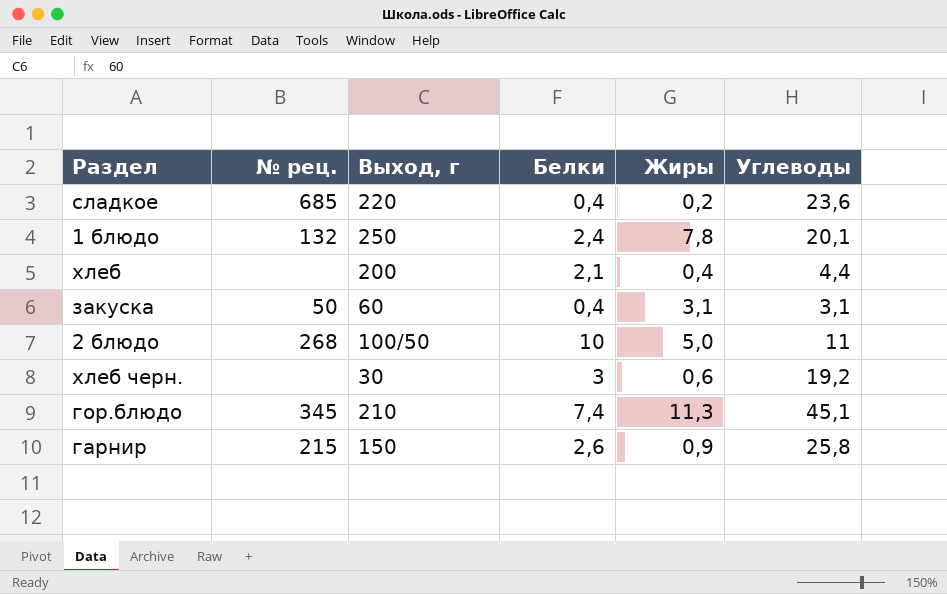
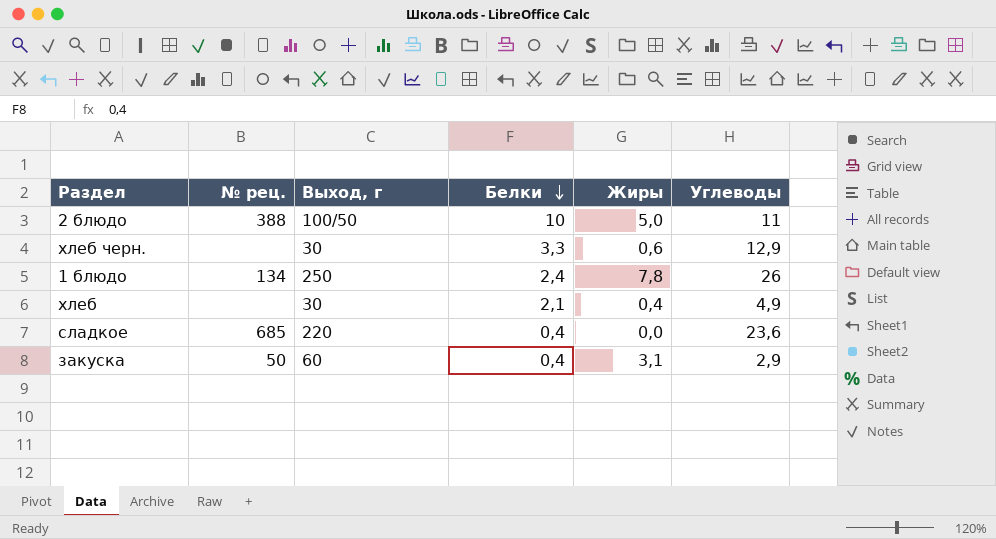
row order: none -> Белки descending
row гор.блюдо: 345 | 210 | 7,4 | 11,3 | 45,1 -> none
row гарнир: 215 | 150 | 2,6 | 0,9 | 25,8 -> none
2 блюдо | № рец.: 268 -> 388
хлеб черн. | Белки: 3 -> 3,3
хлеб черн. | Углеводы: 19,2 -> 12,9
1 блюдо | № рец.: 132 -> 134
1 блюдо | Углеводы: 20,1 -> 26
хлеб | Выход, г: 200 -> 30
хлеб | Углеводы: 4,4 -> 4,9
сладкое | Жиры: 0,2 -> 0,0
закуска | Углеводы: 3,1 -> 2,9

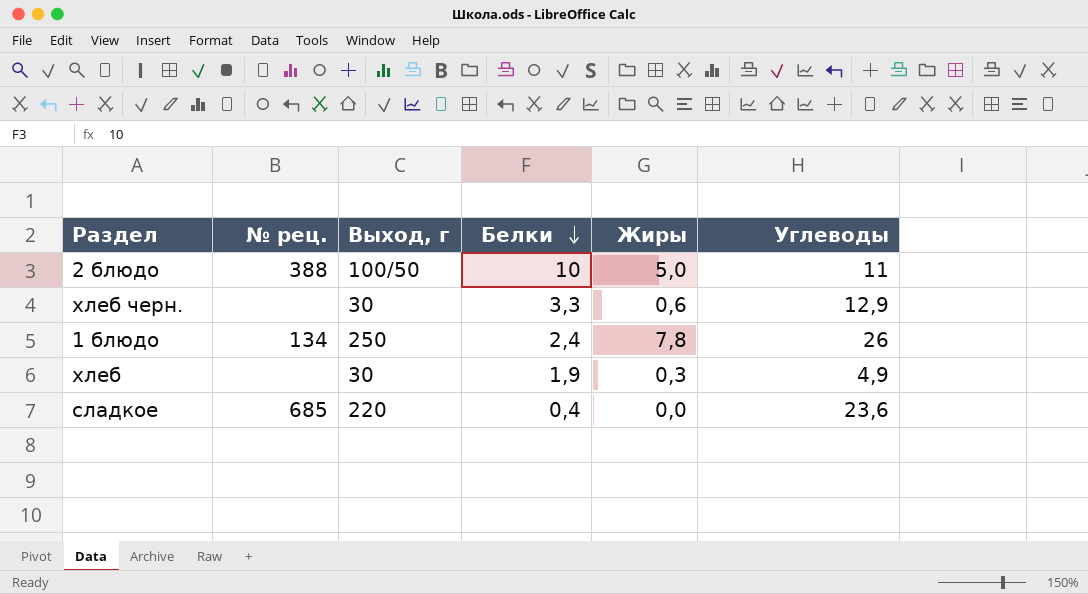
row закуска: 50 | 60 | 0,4 | 3,1 | 2,9 -> none
хлеб | Белки: 2,1 -> 1,9
хлеб | Жиры: 0,4 -> 0,3

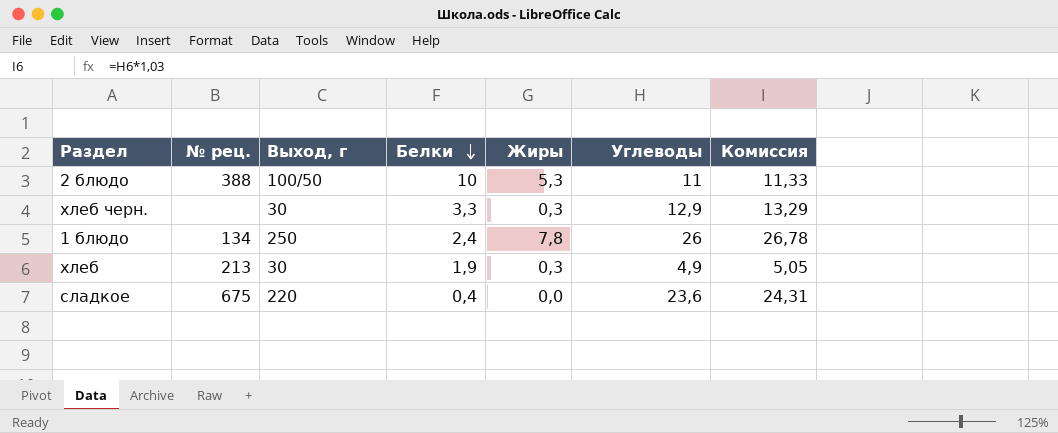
column Комиссия | formula: none -> [Углеводы] * 1,03
2 блюдо | Жиры: 5,0 -> 5,3
хлеб черн. | Жиры: 0,6 -> 0,3
хлеб | № рец.: none -> 213
сладкое | № рец.: 685 -> 675

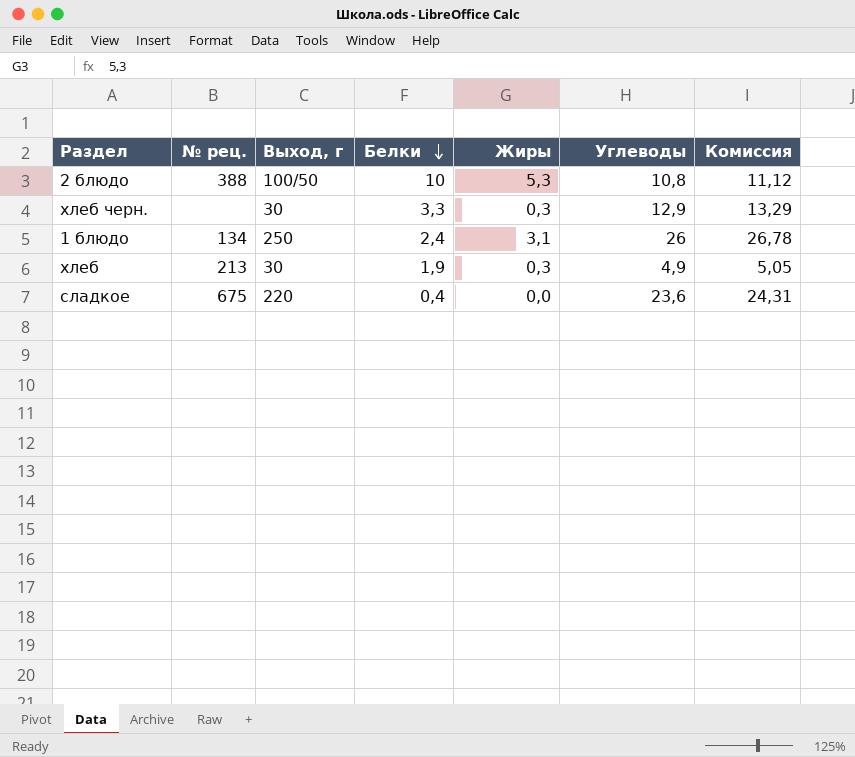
2 блюдо | Углеводы: 11 -> 10,8
2 блюдо | Комиссия: 11,33 -> 11,12
1 блюдо | Жиры: 7,8 -> 3,1

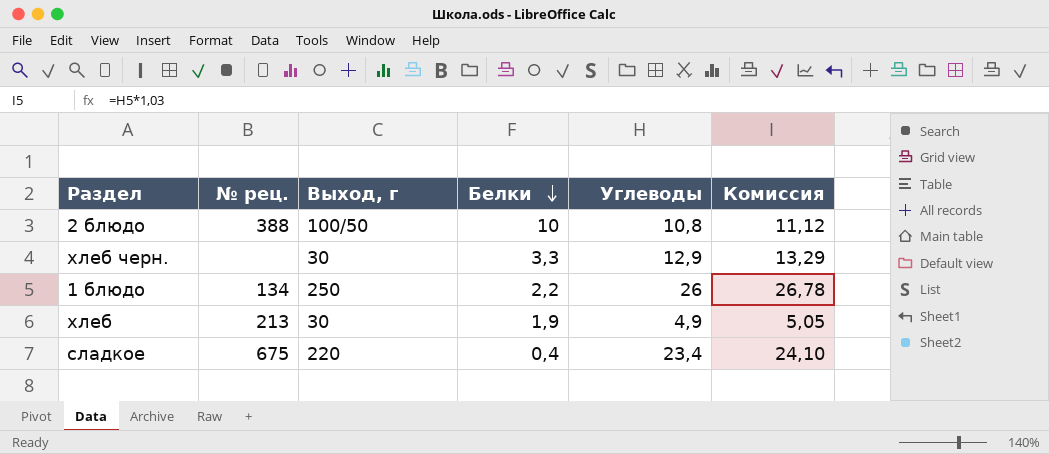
column Жиры | position: 5 -> none
1 блюдо | Белки: 2,4 -> 2,2
сладкое | Углеводы: 23,6 -> 23,4
сладкое | Комиссия: 24,31 -> 24,10

